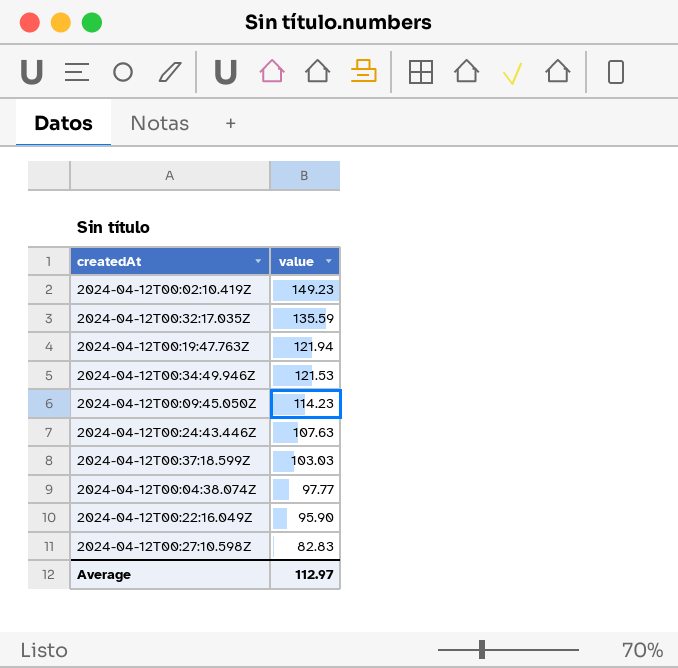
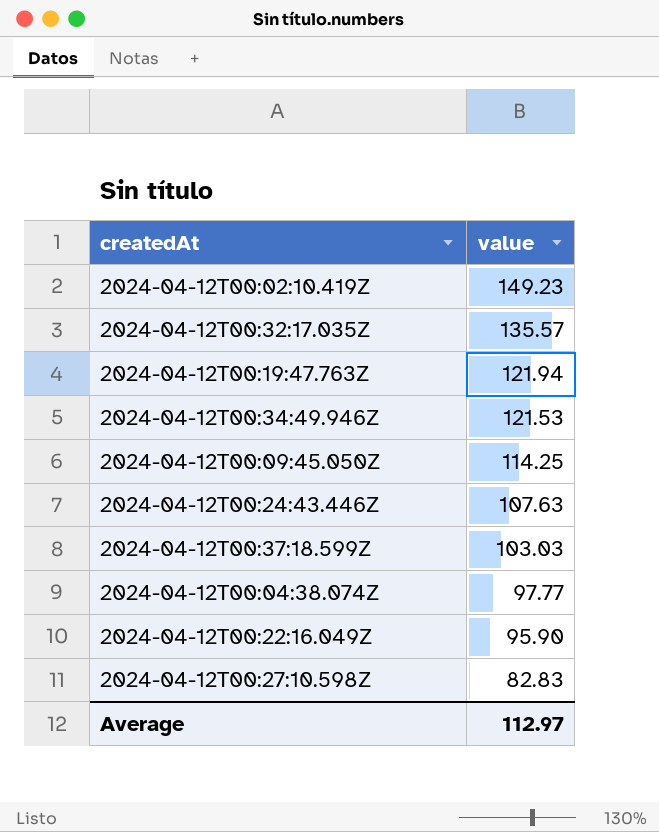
2024-04-12T00:32:17.035Z | value: 135.59 -> 135.57
2024-04-12T00:09:45.050Z | value: 114.23 -> 114.25

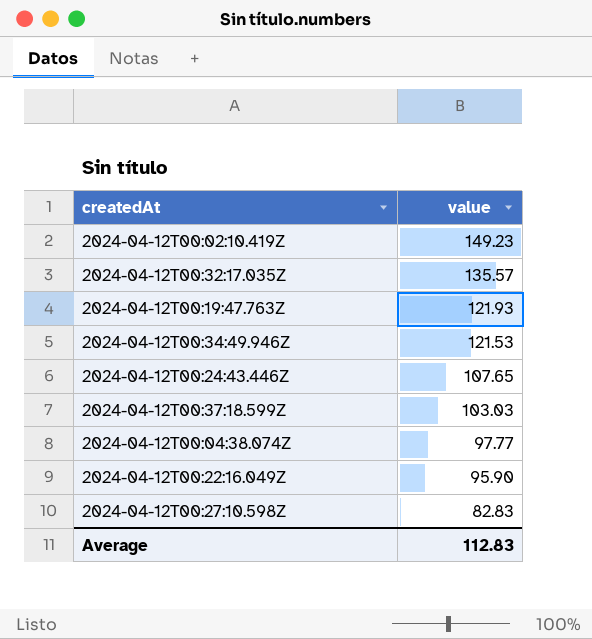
row 2024-04-12T00:09:45.050Z: 114.25 -> none
2024-04-12T00:19:47.763Z | value: 121.94 -> 121.93
2024-04-12T00:24:43.446Z | value: 107.63 -> 107.65
Average | value: 112.97 -> 112.83

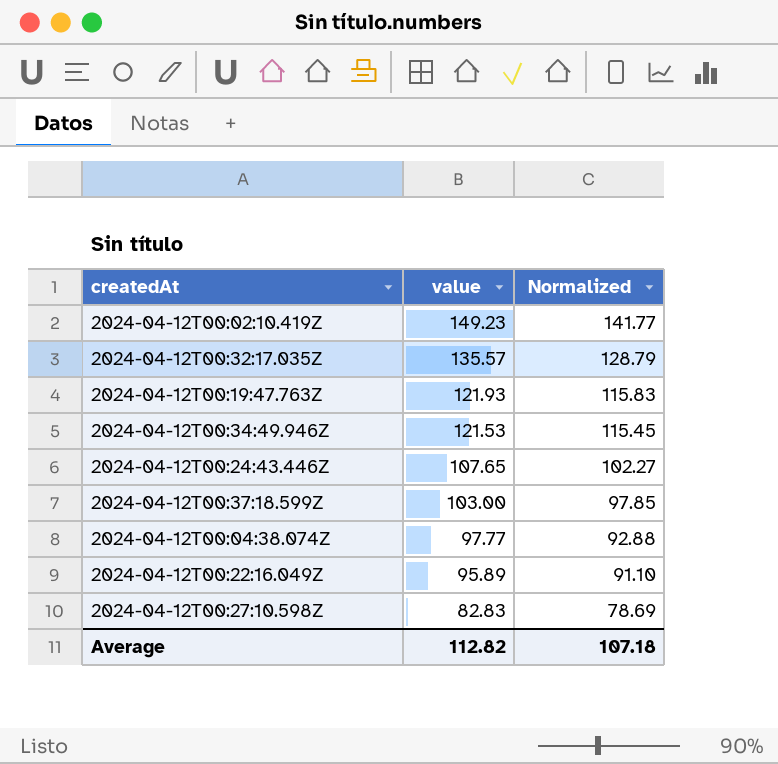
column Normalized | formula: none -> [value] * 0.95
2024-04-12T00:37:18.599Z | value: 103.03 -> 103.00
2024-04-12T00:22:16.049Z | value: 95.90 -> 95.89
Average | value: 112.83 -> 112.82

